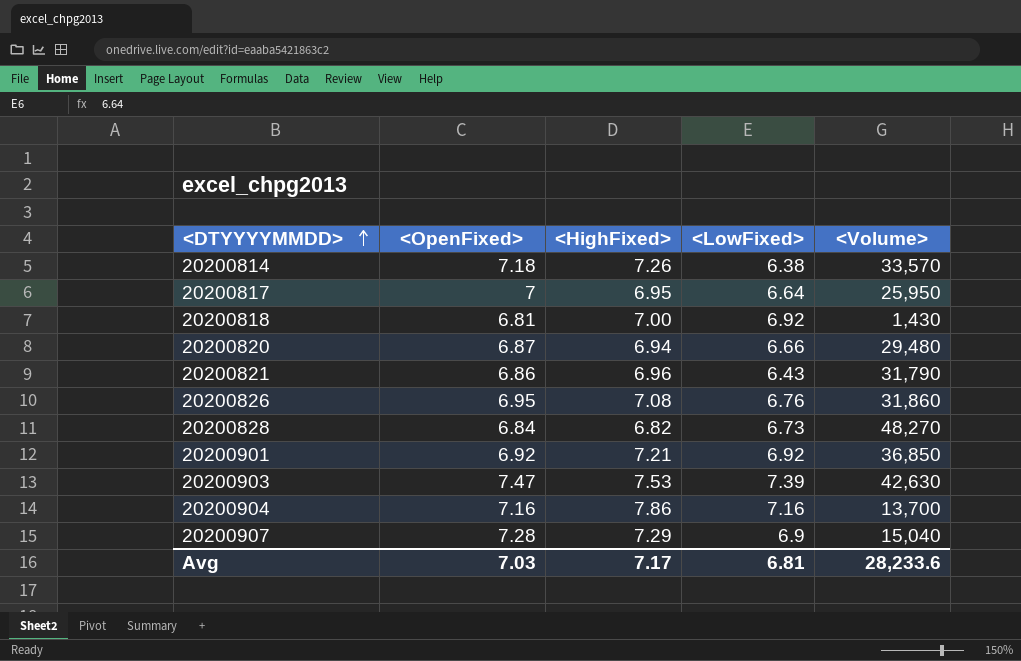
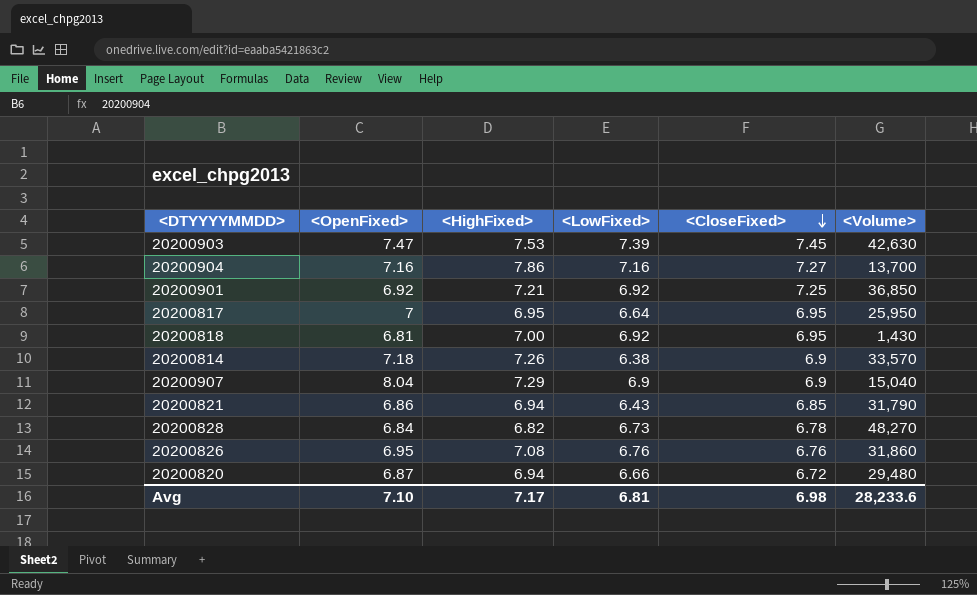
row order: <DTYYYYMMDD> ascending -> <CloseFixed> descending
column <CloseFixed> | position: none -> 5
20200907 | <OpenFixed>: 7.28 -> 8.04
20200821 | <HighFixed>: 6.96 -> 6.94
Avg | <OpenFixed>: 7.03 -> 7.10

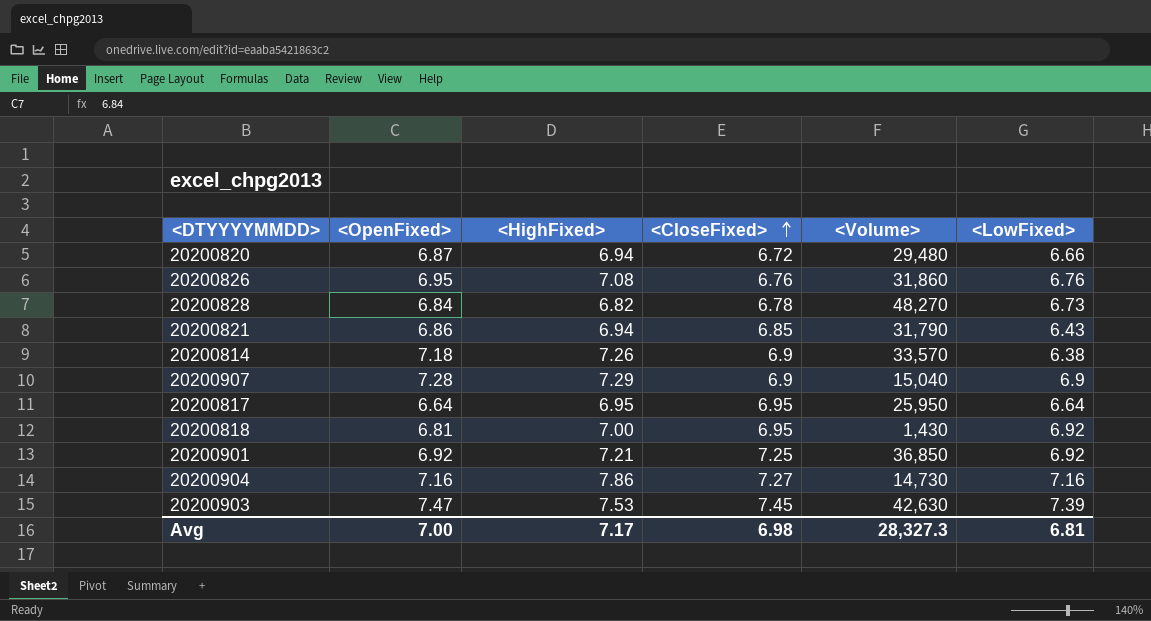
row order: <CloseFixed> descending -> <CloseFixed> ascending
column <LowFixed> | position: 4 -> 6
20200907 | <OpenFixed>: 8.04 -> 7.28
20200817 | <OpenFixed>: 7 -> 6.64
20200904 | <Volume>: 13,700 -> 14,730
Avg | <OpenFixed>: 7.10 -> 7.00
Avg | <Volume>: 28,233.6 -> 28,327.3

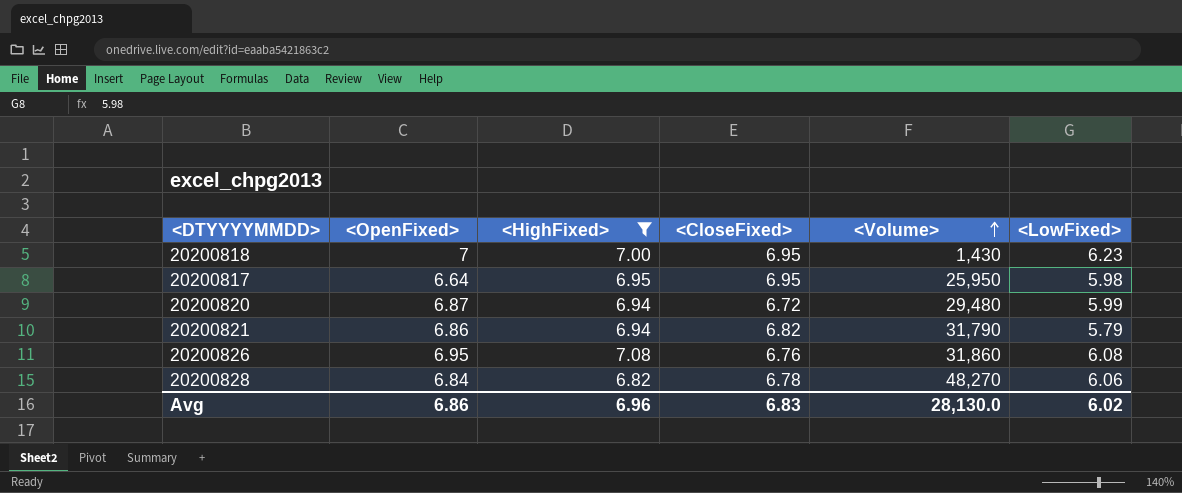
filter: none -> <HighFixed> <= 7.08
row order: <CloseFixed> ascending -> <Volume> ascending
20200818 | <OpenFixed>: 6.81 -> 7
20200818 | <LowFixed>: 6.92 -> 6.23
20200817 | <LowFixed>: 6.64 -> 5.98
20200820 | <LowFixed>: 6.66 -> 5.99
20200821 | <CloseFixed>: 6.85 -> 6.82
20200821 | <LowFixed>: 6.43 -> 5.79
20200826 | <LowFixed>: 6.76 -> 6.08
20200828 | <LowFixed>: 6.73 -> 6.06
Avg | <OpenFixed>: 7.00 -> 6.86
Avg | <HighFixed>: 7.17 -> 6.96
Avg | <CloseFixed>: 6.98 -> 6.83
Avg | <Volume>: 28,327.3 -> 28,130.0
Avg | <LowFixed>: 6.81 -> 6.02

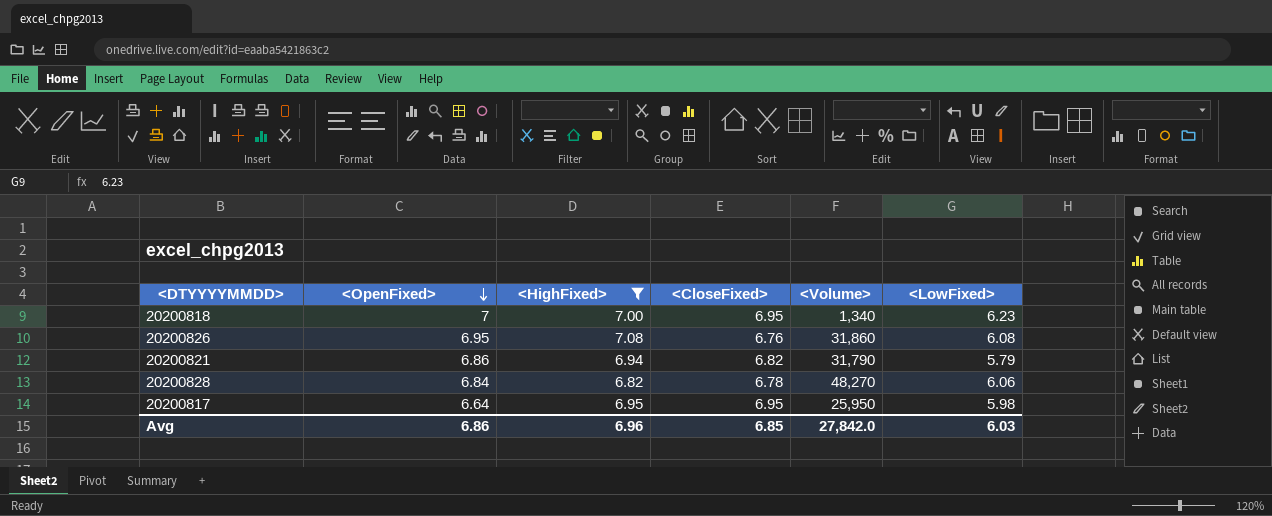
row order: <Volume> ascending -> <OpenFixed> descending
row 20200820: 6.87 | 6.94 | 6.72 | 29,480 | 5.99 -> none
20200818 | <Volume>: 1,430 -> 1,340
Avg | <CloseFixed>: 6.83 -> 6.85
Avg | <Volume>: 28,130.0 -> 27,842.0
Avg | <LowFixed>: 6.02 -> 6.03

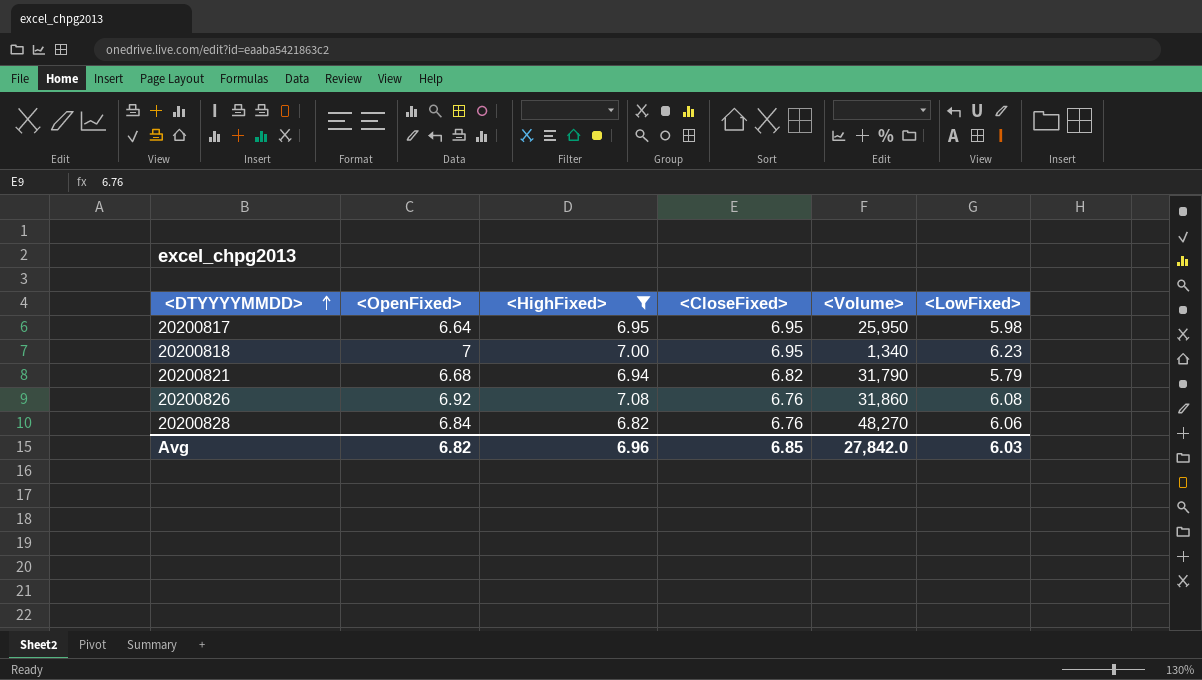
row order: <OpenFixed> descending -> <DTYYYYMMDD> ascending
20200821 | <OpenFixed>: 6.86 -> 6.68
20200826 | <OpenFixed>: 6.95 -> 6.92
20200828 | <CloseFixed>: 6.78 -> 6.76
Avg | <OpenFixed>: 6.86 -> 6.82

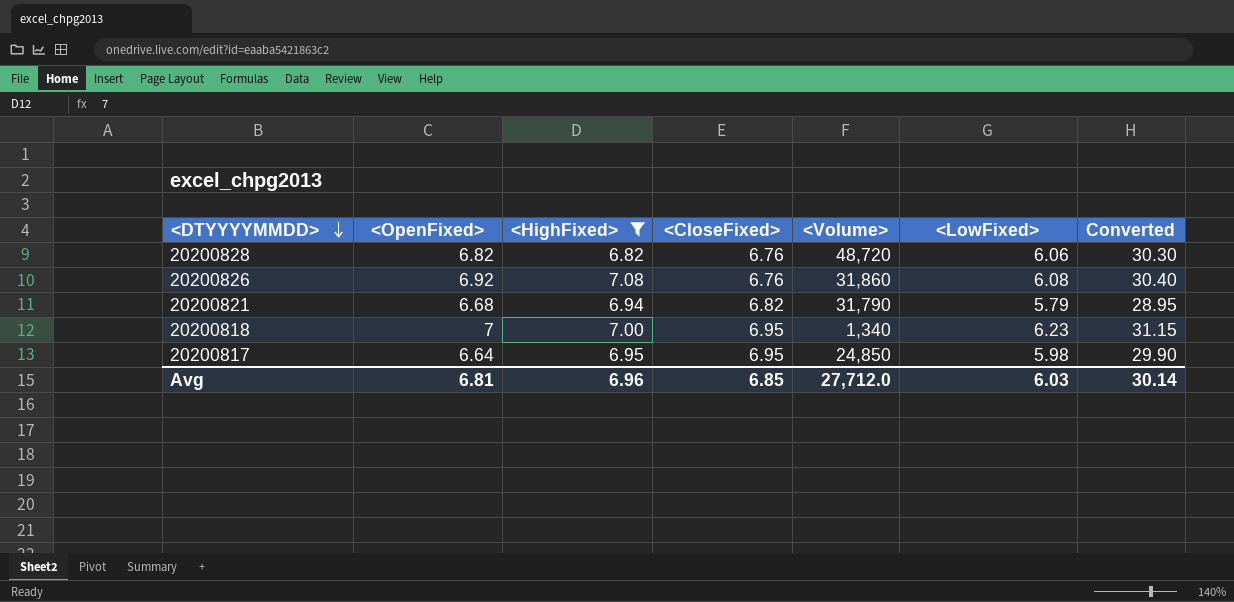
row order: <DTYYYYMMDD> ascending -> <DTYYYYMMDD> descending
column Converted | formula: none -> [<LowFixed>] * 5
20200828 | <OpenFixed>: 6.84 -> 6.82
20200828 | <Volume>: 48,270 -> 48,720
20200817 | <Volume>: 25,950 -> 24,850
Avg | <OpenFixed>: 6.82 -> 6.81
Avg | <Volume>: 27,842.0 -> 27,712.0

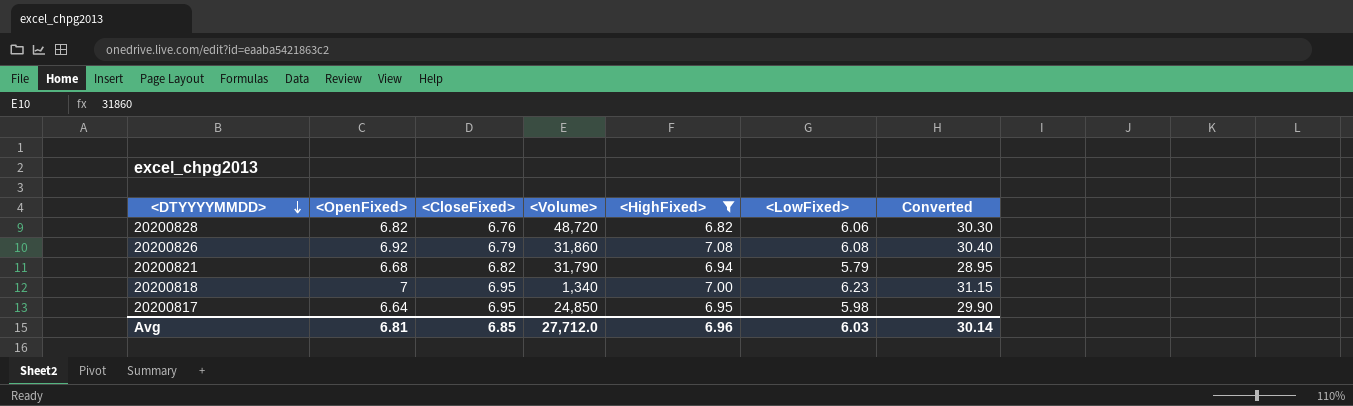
column <HighFixed> | position: 3 -> 5
20200826 | <CloseFixed>: 6.76 -> 6.79

